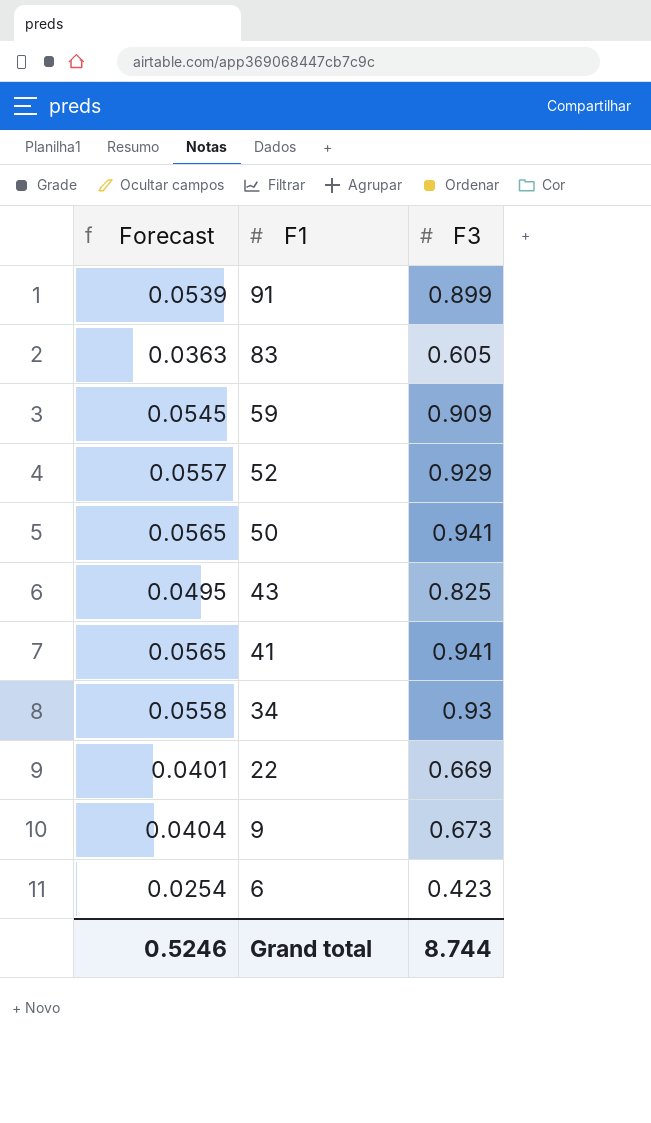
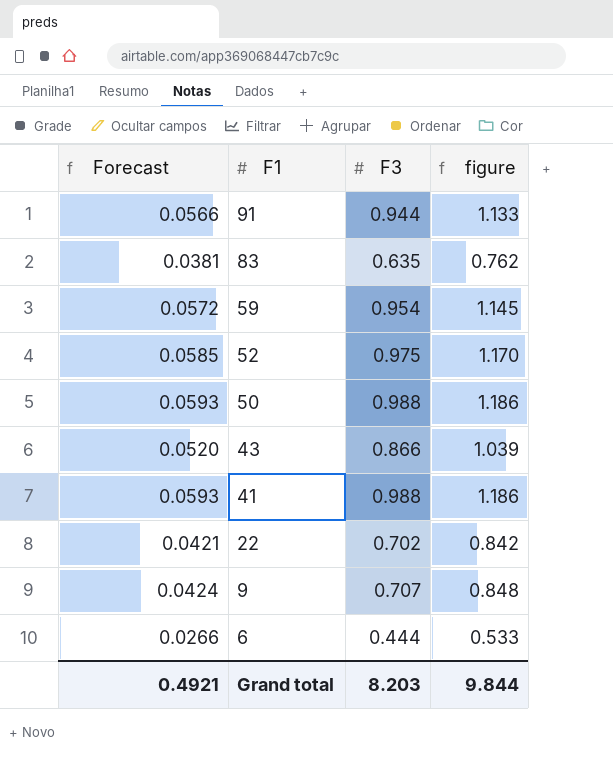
column figure | formula: none -> [F3] * 1.2
row 34: 0.0558 | 0.93 -> none
91 | Forecast: 0.0539 -> 0.0566
91 | F3: 0.899 -> 0.944
83 | Forecast: 0.0363 -> 0.0381
83 | F3: 0.605 -> 0.635
59 | Forecast: 0.0545 -> 0.0572
59 | F3: 0.909 -> 0.954
52 | Forecast: 0.0557 -> 0.0585
52 | F3: 0.929 -> 0.975
50 | Forecast: 0.0565 -> 0.0593
50 | F3: 0.941 -> 0.988
43 | Forecast: 0.0495 -> 0.0520
43 | F3: 0.825 -> 0.866
41 | Forecast: 0.0565 -> 0.0593
41 | F3: 0.941 -> 0.988
22 | Forecast: 0.0401 -> 0.0421
22 | F3: 0.669 -> 0.702
9 | Forecast: 0.0404 -> 0.0424
9 | F3: 0.673 -> 0.707
6 | Forecast: 0.0254 -> 0.0266
6 | F3: 0.423 -> 0.444
Grand total | Forecast: 0.5246 -> 0.4921
Grand total | F3: 8.744 -> 8.203

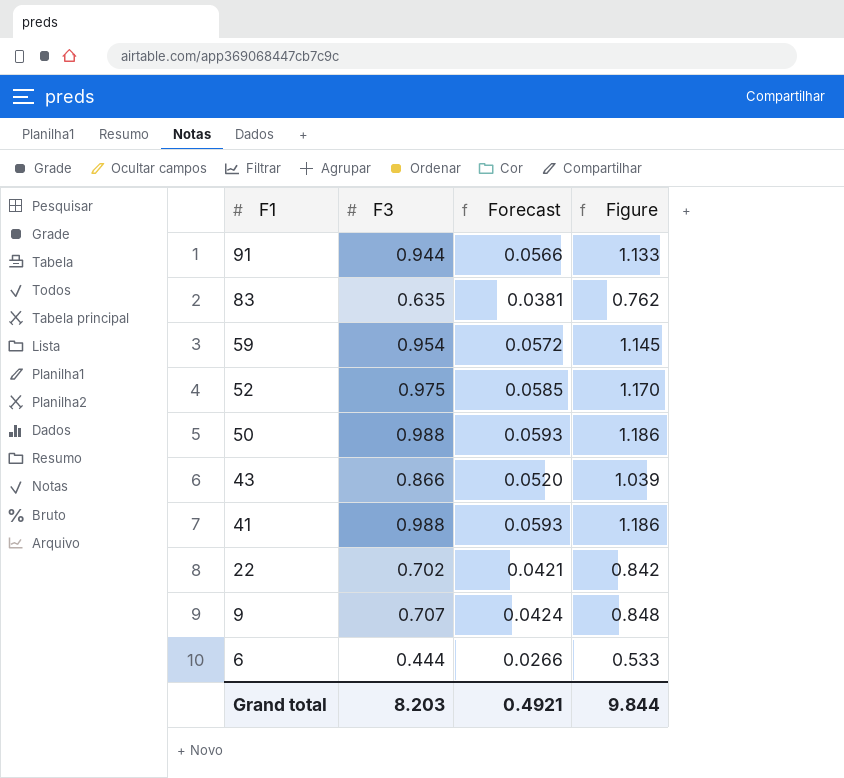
column Forecast | position: 1 -> 3
column name: figure -> Figure

